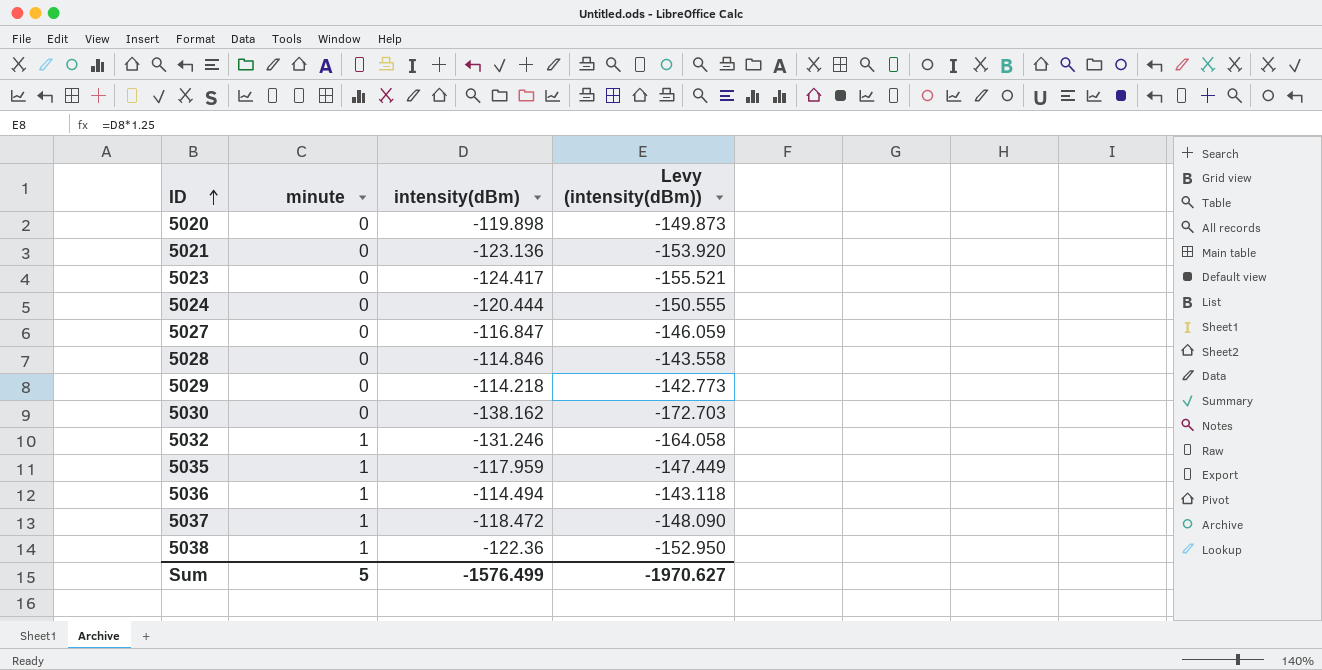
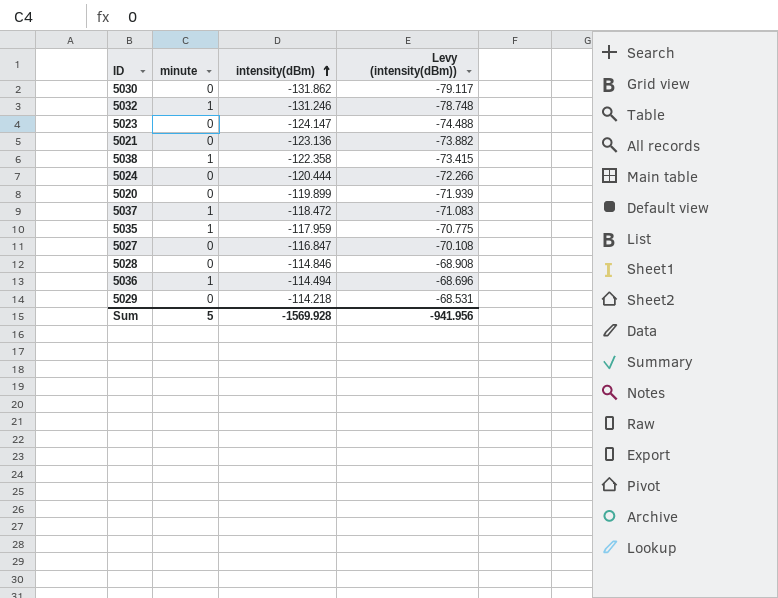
row order: ID ascending -> intensity(dBm) ascending
column Levy (intensity(dBm)) | formula: [intensity(dBm)] * 1.25 -> [intensity(dBm)] * 0.6
5030 | intensity(dBm): -138.162 -> -131.862
5023 | intensity(dBm): -124.417 -> -124.147
5038 | intensity(dBm): -122.36 -> -122.358
5020 | intensity(dBm): -119.898 -> -119.899
Sum | intensity(dBm): -1576.499 -> -1569.928
Sum | Levy (intensity(dBm)): -1970.627 -> -941.956

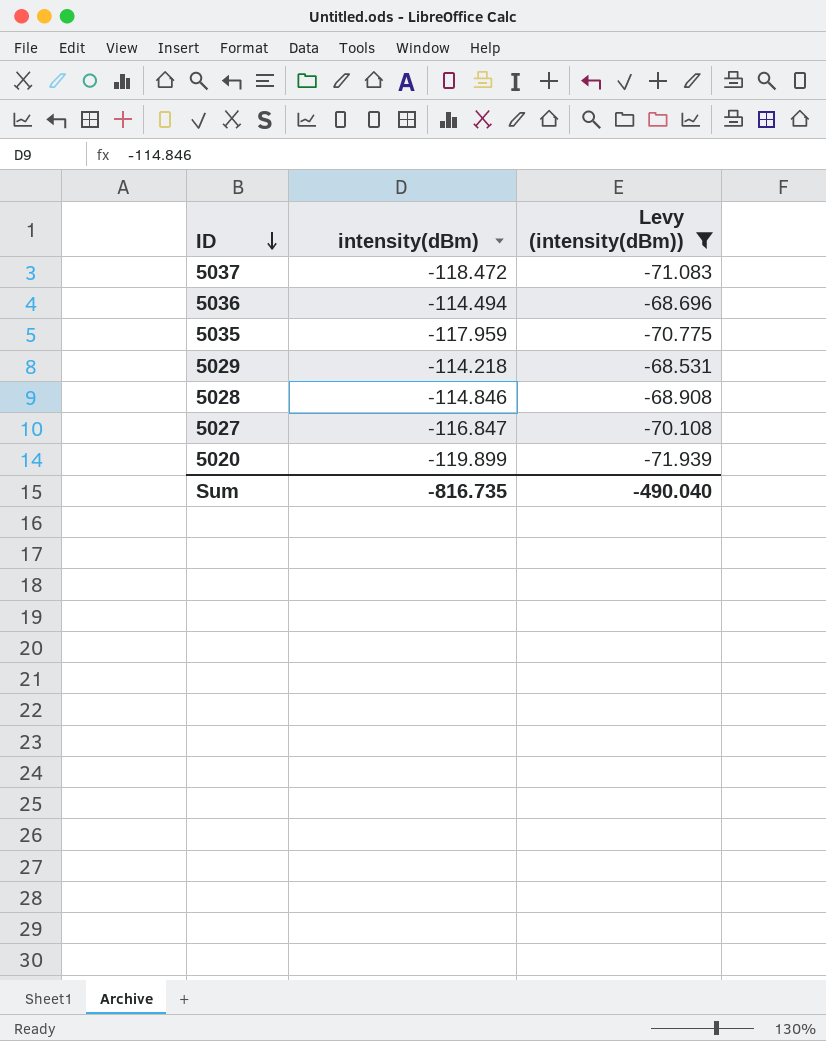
filter: none -> Levy (intensity(dBm)) >= -71.939
row order: intensity(dBm) ascending -> ID descending
column minute | position: 2 -> none
Sum | intensity(dBm): -1569.928 -> -816.735
Sum | Levy (intensity(dBm)): -941.956 -> -490.040

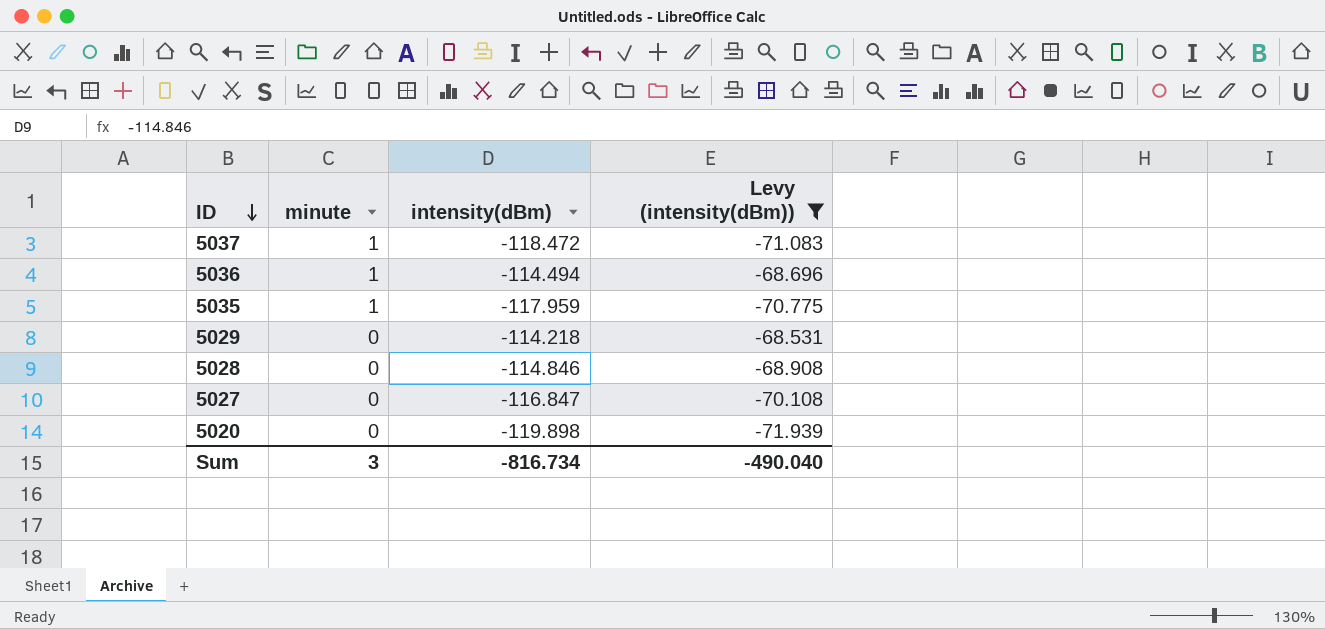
column minute | position: none -> 2
5020 | intensity(dBm): -119.899 -> -119.898
Sum | intensity(dBm): -816.735 -> -816.734

